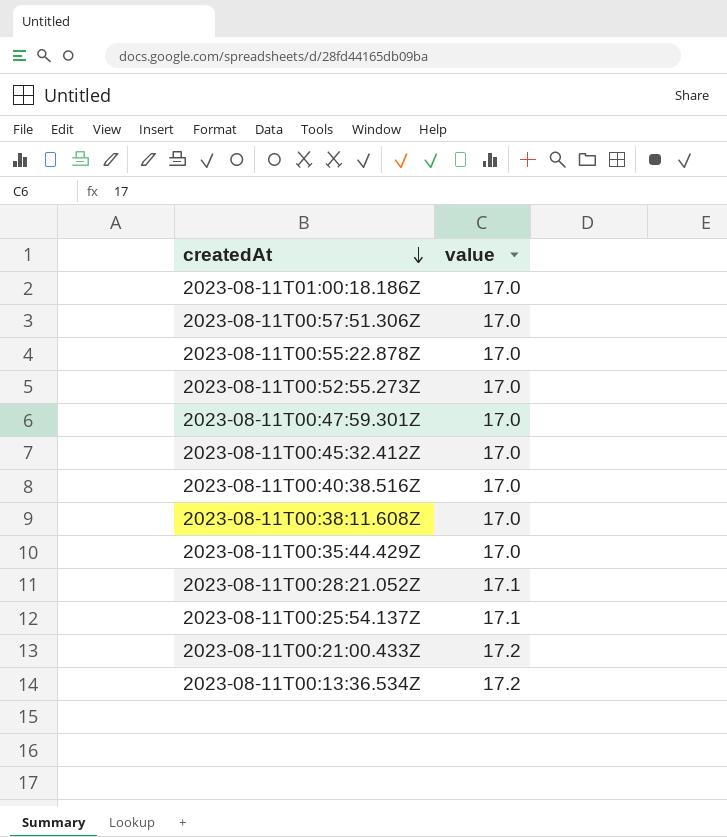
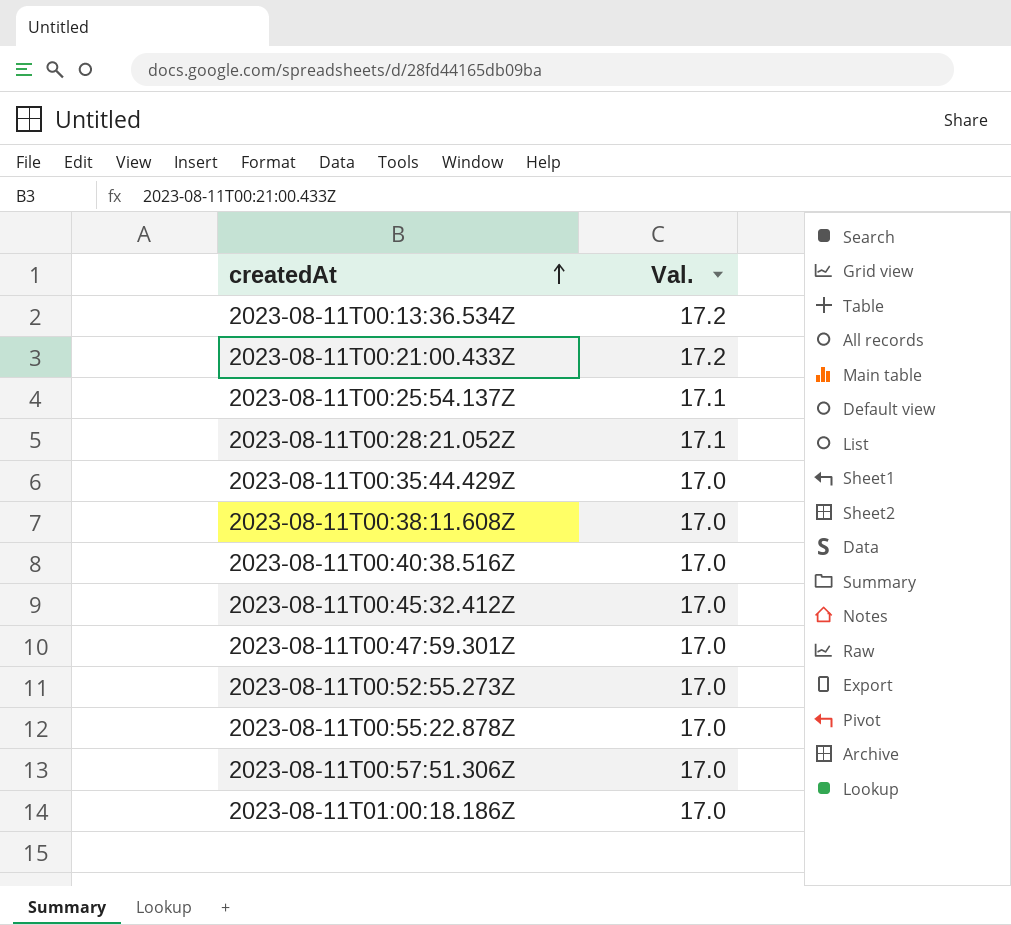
row order: createdAt descending -> createdAt ascending
column name: value -> Val.

